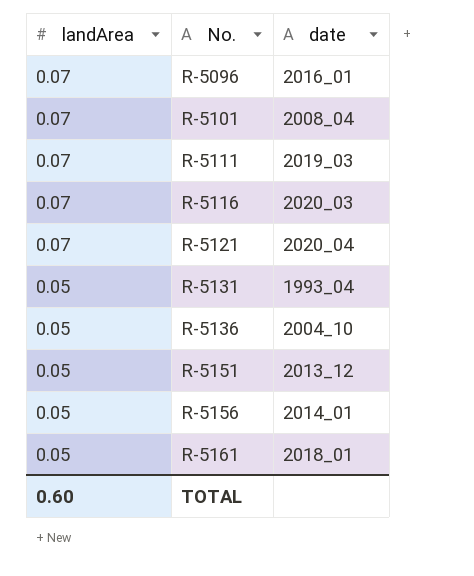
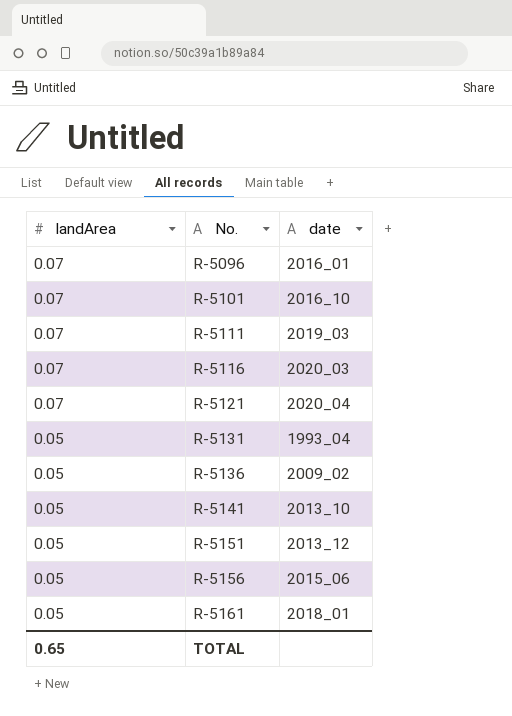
R-5101 | date: 2008_04 -> 2016_10
R-5136 | date: 2004_10 -> 2009_02
row R-5141: none -> 0.05 | 2013_10
R-5156 | date: 2014_01 -> 2015_06
TOTAL | landArea: 0.60 -> 0.65

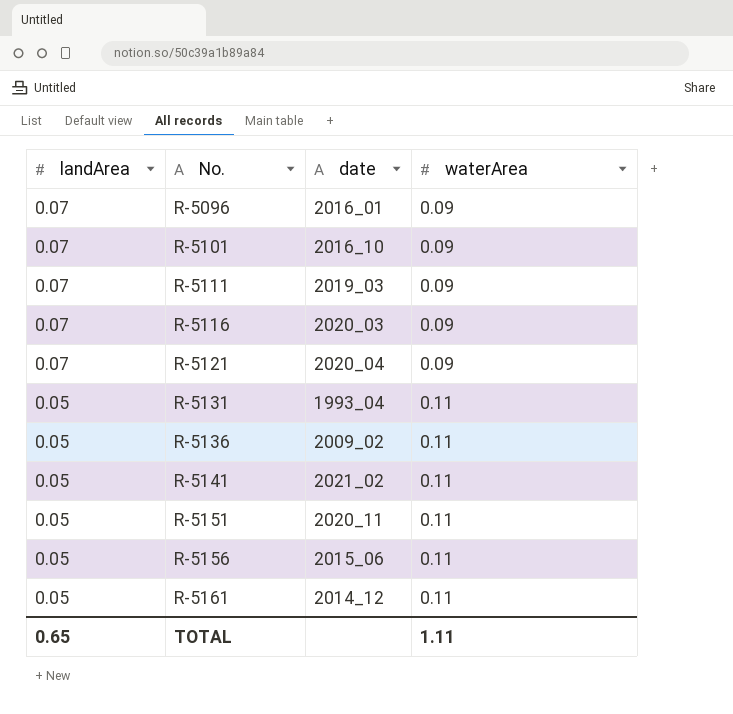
column waterArea | position: none -> 4
R-5141 | date: 2013_10 -> 2021_02
R-5151 | date: 2013_12 -> 2020_11
R-5161 | date: 2018_01 -> 2014_12

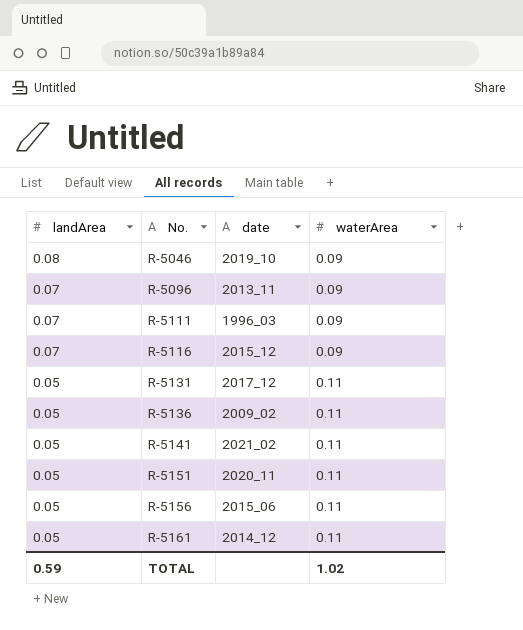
row R-5101: 0.07 | 2016_10 | 0.09 -> none
row R-5121: 0.07 | 2020_04 | 0.09 -> none
row R-5046: none -> 0.08 | 2019_10 | 0.09
R-5096 | date: 2016_01 -> 2013_11
R-5111 | date: 2019_03 -> 1996_03
R-5116 | date: 2020_03 -> 2015_12
R-5131 | date: 1993_04 -> 2017_12
TOTAL | landArea: 0.65 -> 0.59
TOTAL | waterArea: 1.11 -> 1.02

